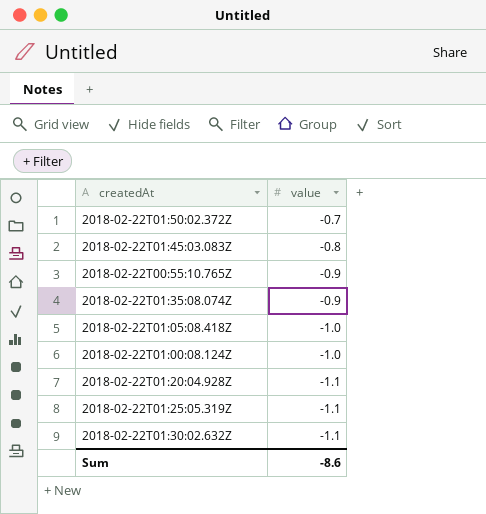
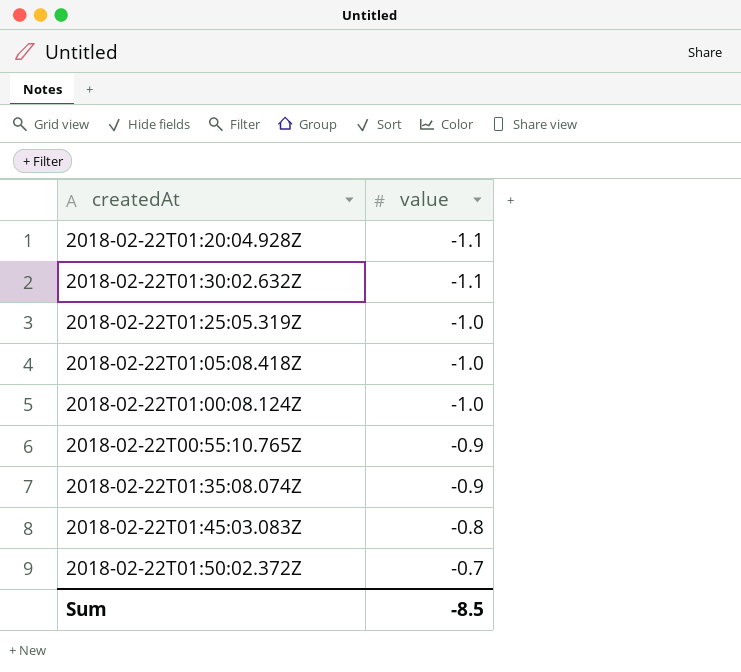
row order: value descending -> value ascending
2018-02-22T01:25:05.319Z | value: -1.1 -> -1.0
Sum | value: -8.6 -> -8.5

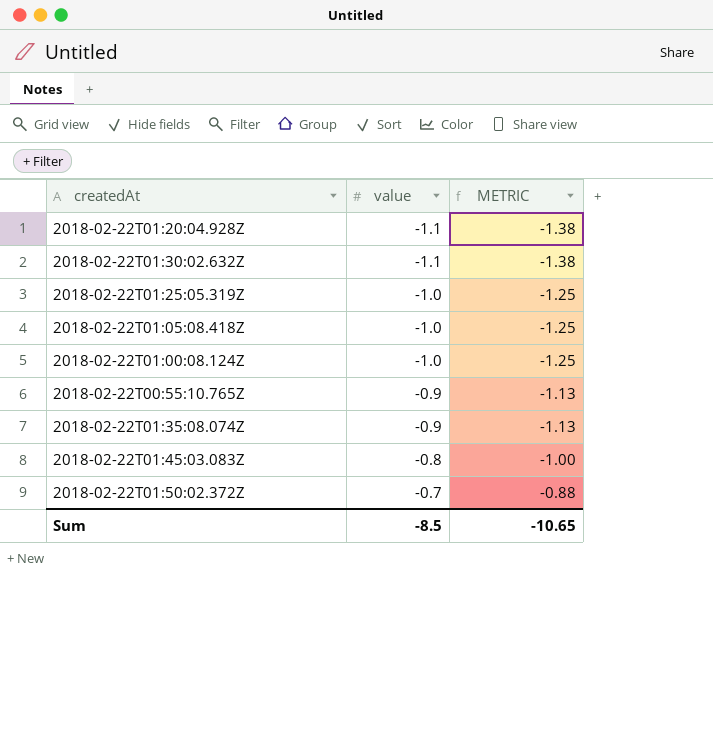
column METRIC | formula: none -> [value] * 1.25

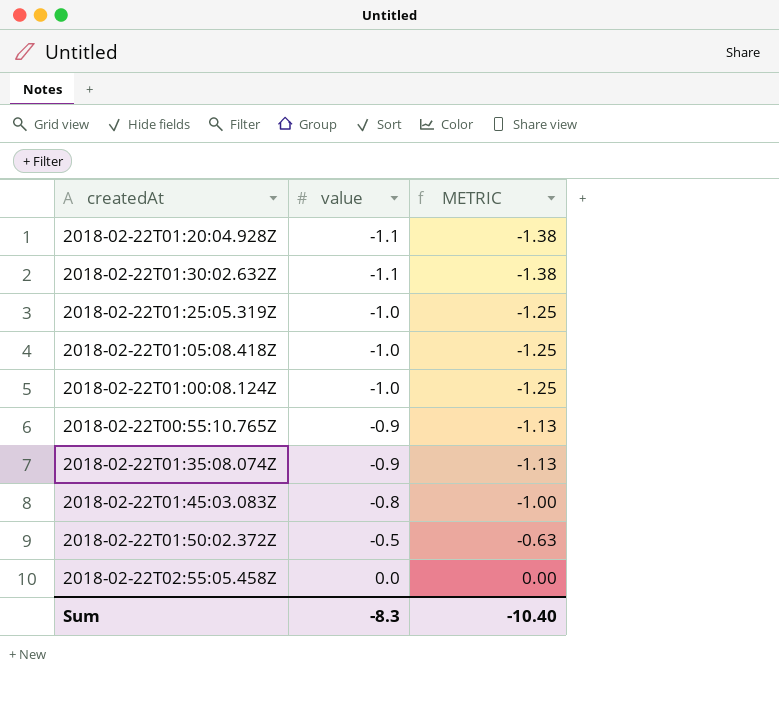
2018-02-22T01:50:02.372Z | value: -0.7 -> -0.5
2018-02-22T01:50:02.372Z | METRIC: -0.88 -> -0.63
row 2018-02-22T02:55:05.458Z: none -> 0.0 | 0.00
Sum | value: -8.5 -> -8.3
Sum | METRIC: -10.65 -> -10.40

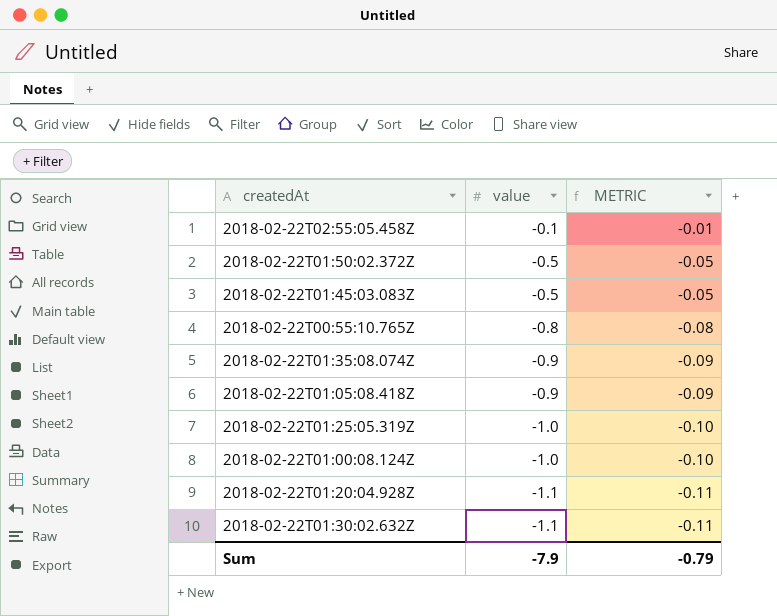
row order: value ascending -> value descending
column METRIC | formula: [value] * 1.25 -> [value] * 0.1
2018-02-22T02:55:05.458Z | value: 0.0 -> -0.1
2018-02-22T01:45:03.083Z | value: -0.8 -> -0.5
2018-02-22T00:55:10.765Z | value: -0.9 -> -0.8
2018-02-22T01:05:08.418Z | value: -1.0 -> -0.9
Sum | value: -8.3 -> -7.9
Sum | METRIC: -10.40 -> -0.79

